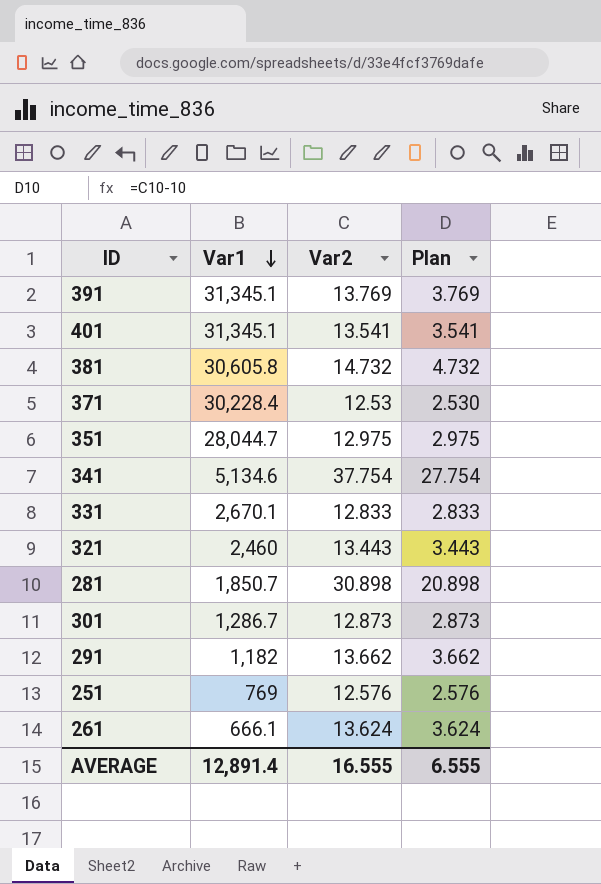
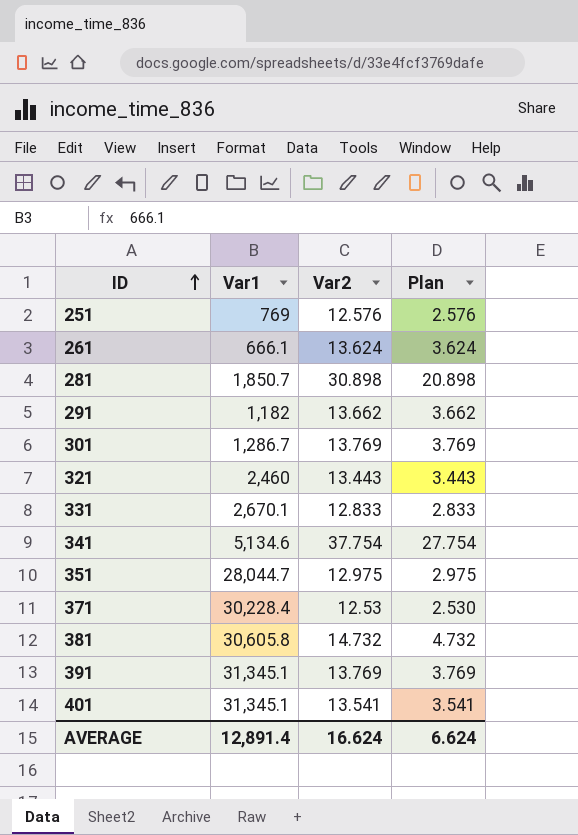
row order: Var1 descending -> ID ascending
301 | Var2: 12.873 -> 13.769
301 | Plan: 2.873 -> 3.769
AVERAGE | Var2: 16.555 -> 16.624
AVERAGE | Plan: 6.555 -> 6.624

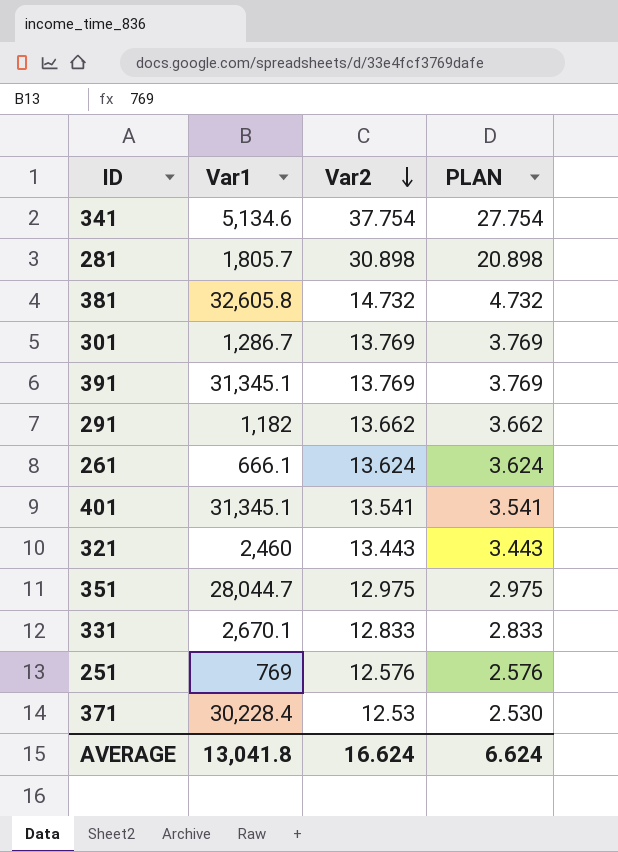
row order: ID ascending -> Var2 descending
column name: Plan -> PLAN
281 | Var1: 1,850.7 -> 1,805.7
381 | Var1: 30,605.8 -> 32,605.8
AVERAGE | Var1: 12,891.4 -> 13,041.8

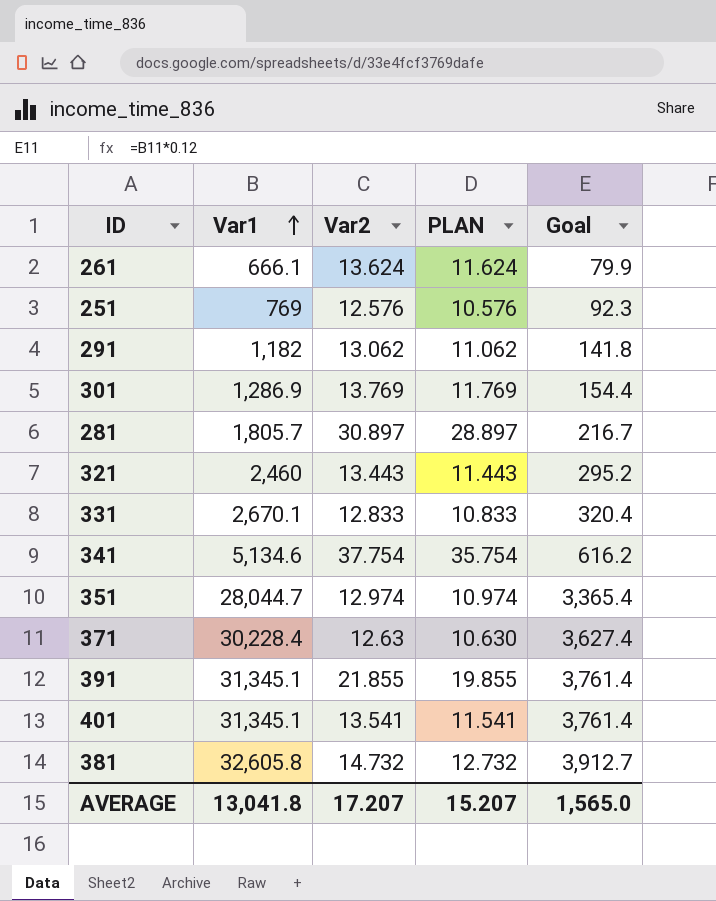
row order: Var2 descending -> Var1 ascending
column PLAN | formula: [Var2] - 10 -> [Var2] - 2
column Goal | formula: none -> [Var1] * 0.12
291 | Var2: 13.662 -> 13.062
301 | Var1: 1,286.7 -> 1,286.9
281 | Var2: 30.898 -> 30.897
351 | Var2: 12.975 -> 12.974
371 | Var2: 12.53 -> 12.63
391 | Var2: 13.769 -> 21.855
AVERAGE | Var2: 16.624 -> 17.207
AVERAGE | PLAN: 6.624 -> 15.207

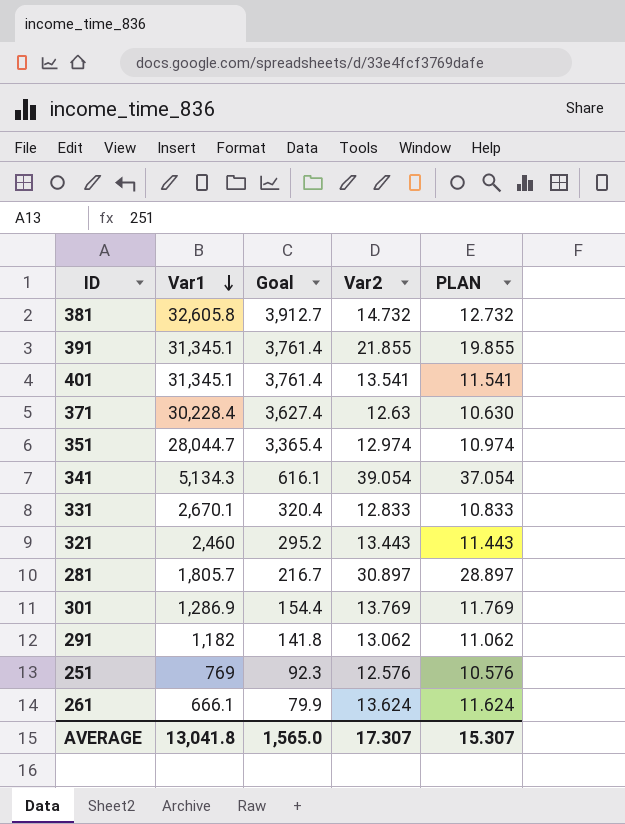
row order: Var1 ascending -> Var1 descending
column Goal | position: 5 -> 3
341 | Var1: 5,134.6 -> 5,134.3
341 | Goal: 616.2 -> 616.1
341 | Var2: 37.754 -> 39.054
341 | PLAN: 35.754 -> 37.054
AVERAGE | Var2: 17.207 -> 17.307
AVERAGE | PLAN: 15.207 -> 15.307

